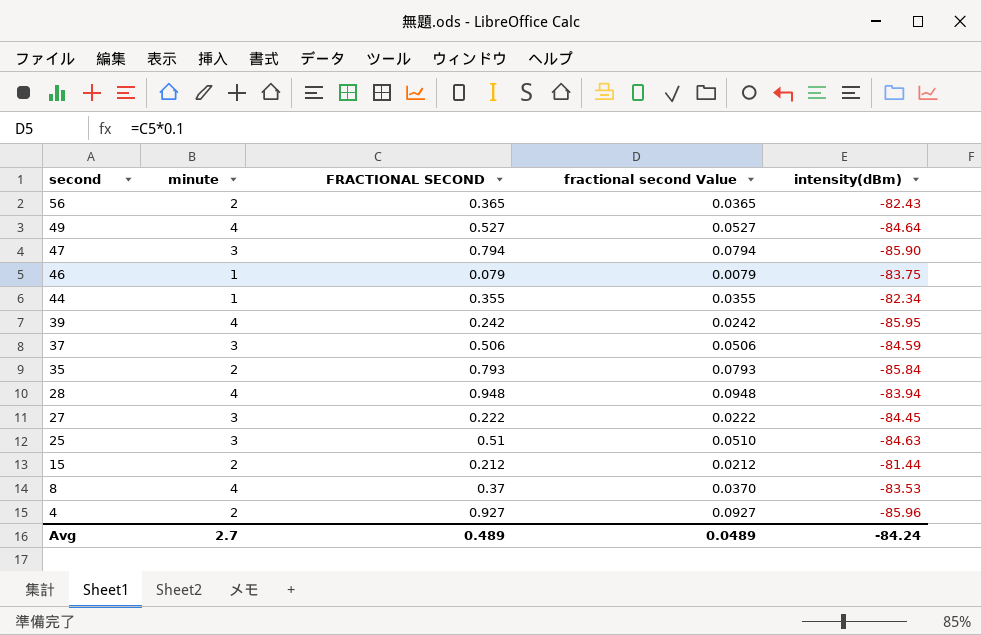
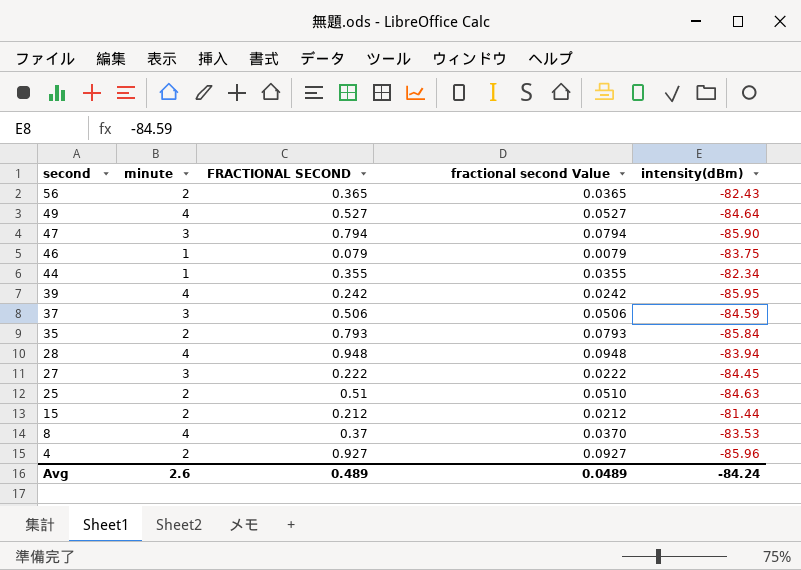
25 | minute: 3 -> 2
Avg | minute: 2.7 -> 2.6

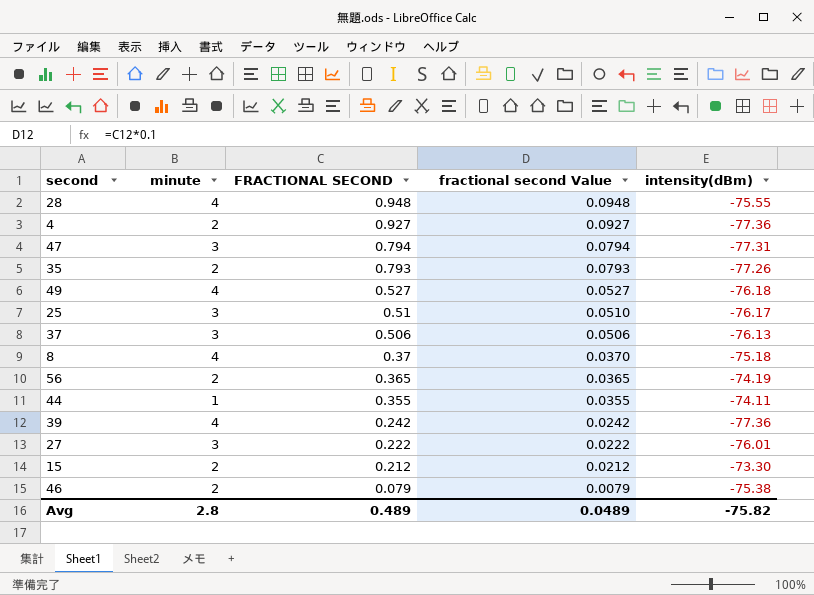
row order: second descending -> FRACTIONAL SECOND descending
28 | intensity(dBm): -83.94 -> -75.55
4 | intensity(dBm): -85.96 -> -77.36
47 | intensity(dBm): -85.90 -> -77.31
35 | intensity(dBm): -85.84 -> -77.26
49 | intensity(dBm): -84.64 -> -76.18
25 | minute: 2 -> 3
25 | intensity(dBm): -84.63 -> -76.17
37 | intensity(dBm): -84.59 -> -76.13
8 | intensity(dBm): -83.53 -> -75.18
56 | intensity(dBm): -82.43 -> -74.19
44 | intensity(dBm): -82.34 -> -74.11
39 | intensity(dBm): -85.95 -> -77.36
27 | intensity(dBm): -84.45 -> -76.01
15 | intensity(dBm): -81.44 -> -73.30
46 | minute: 1 -> 2
46 | intensity(dBm): -83.75 -> -75.38
Avg | minute: 2.6 -> 2.8
Avg | intensity(dBm): -84.24 -> -75.82

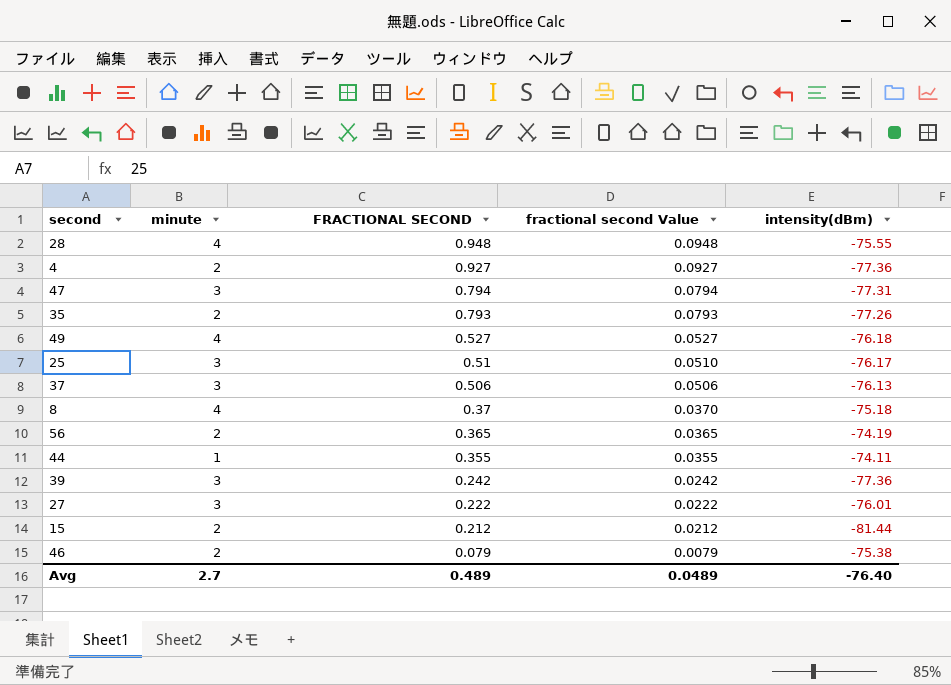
39 | minute: 4 -> 3
15 | intensity(dBm): -73.30 -> -81.44
Avg | minute: 2.8 -> 2.7
Avg | intensity(dBm): -75.82 -> -76.40

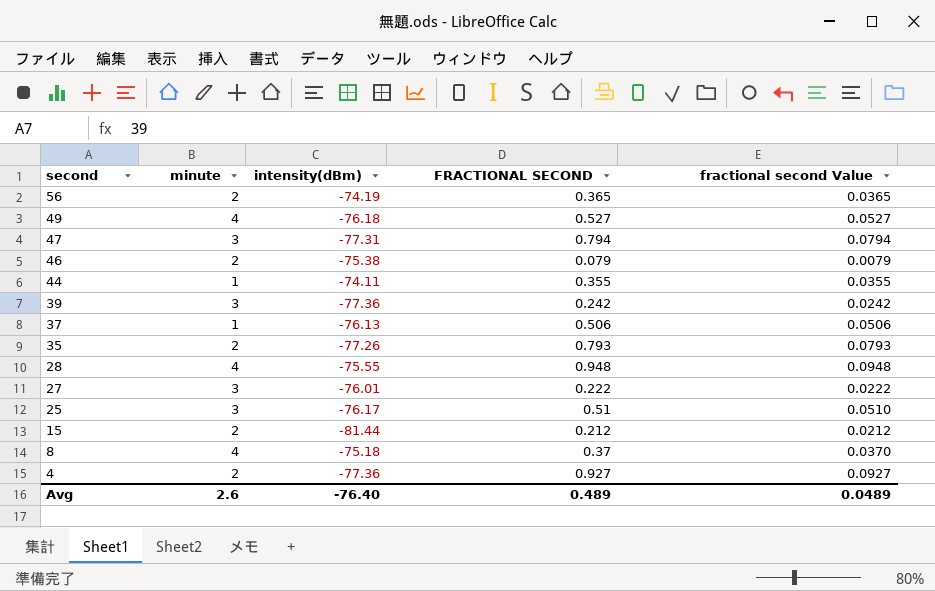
row order: FRACTIONAL SECOND descending -> second descending
column intensity(dBm) | position: 5 -> 3
37 | minute: 3 -> 1
Avg | minute: 2.7 -> 2.6

